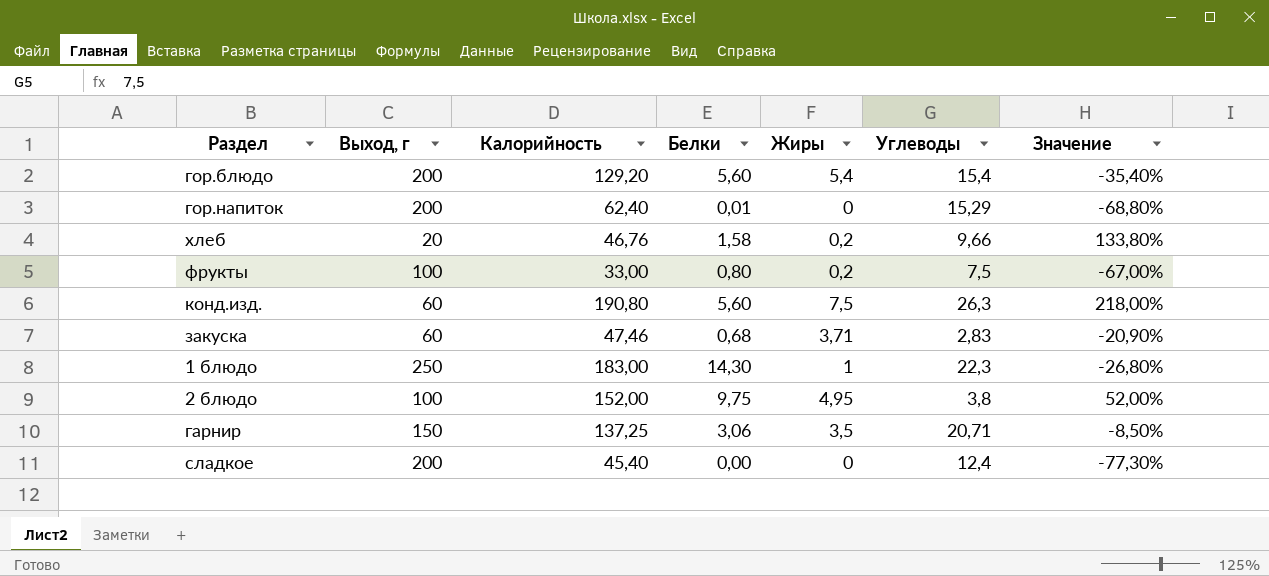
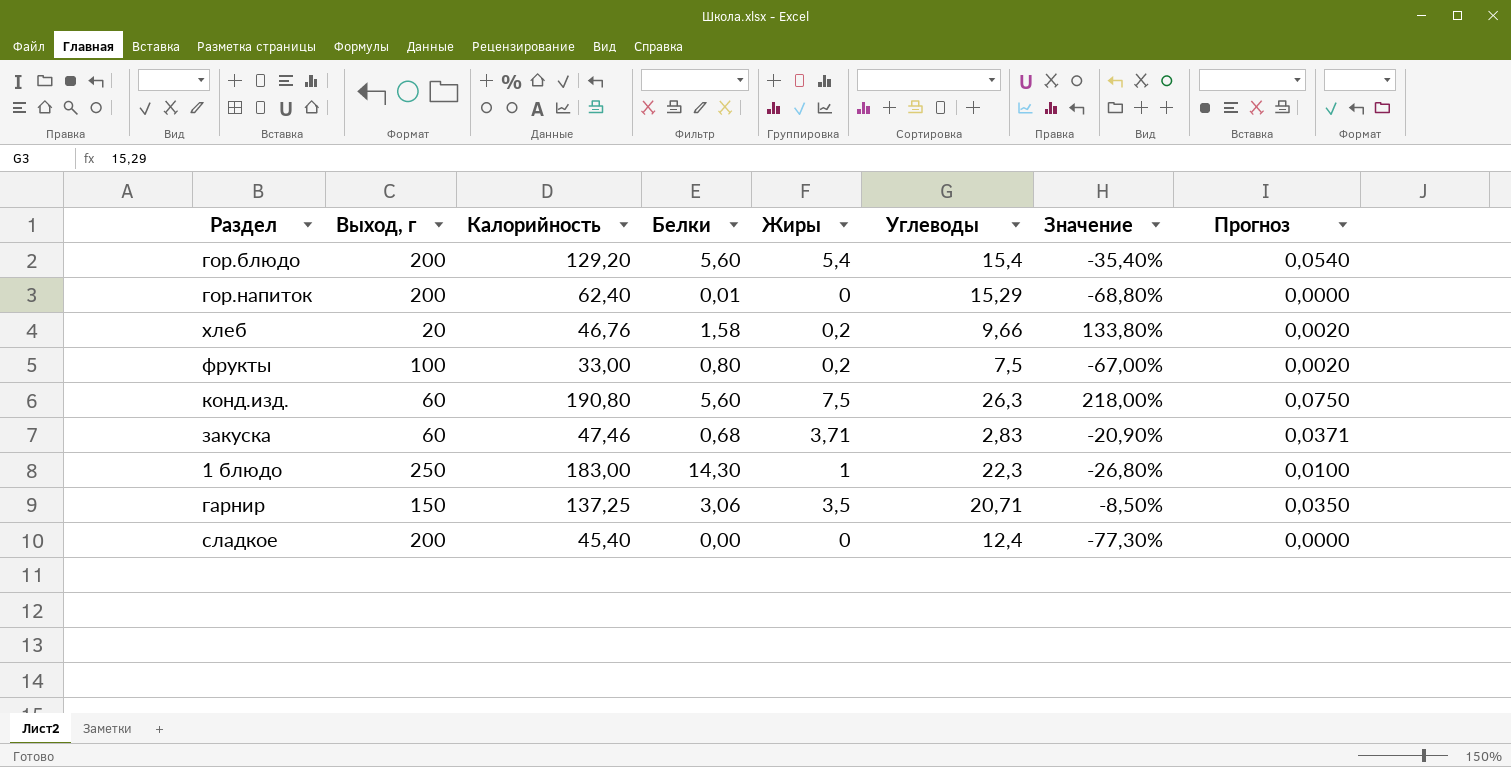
column Прогноз | formula: none -> [Жиры] * 0,01
row 2 блюдо: 100 | 152,00 | 9,75 | 4,95 | 3,8 | 52,00% -> none

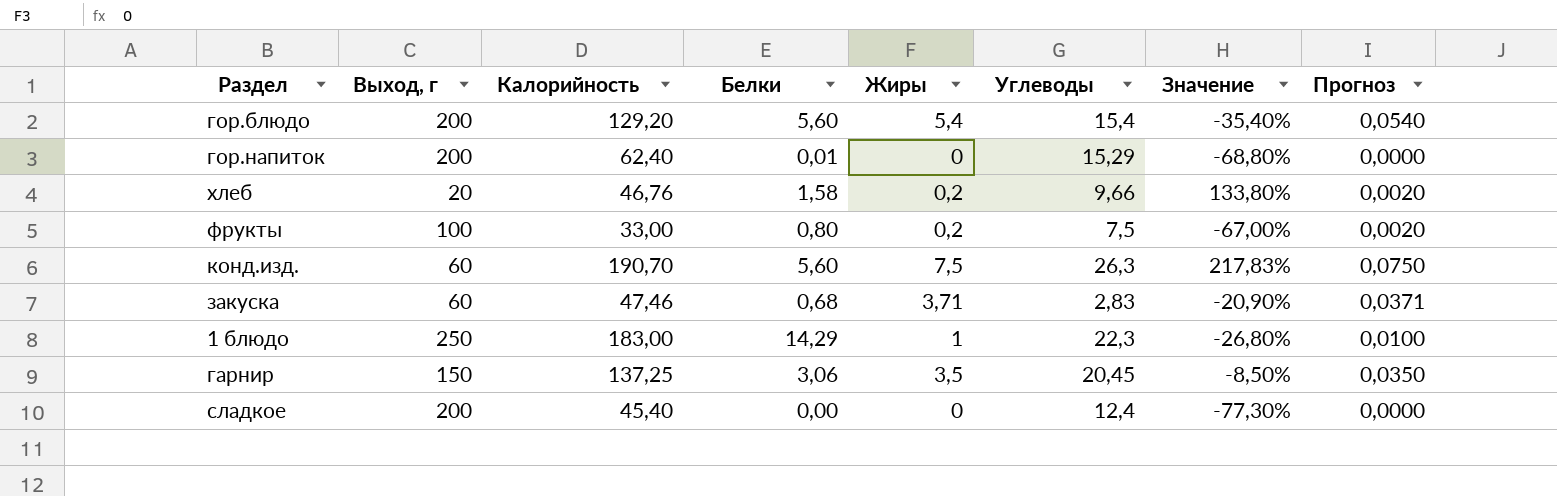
конд.изд. | Калорийность: 190,80 -> 190,70
конд.изд. | Значение: 218,00% -> 217,83%
1 блюдо | Белки: 14,30 -> 14,29
гарнир | Углеводы: 20,71 -> 20,45

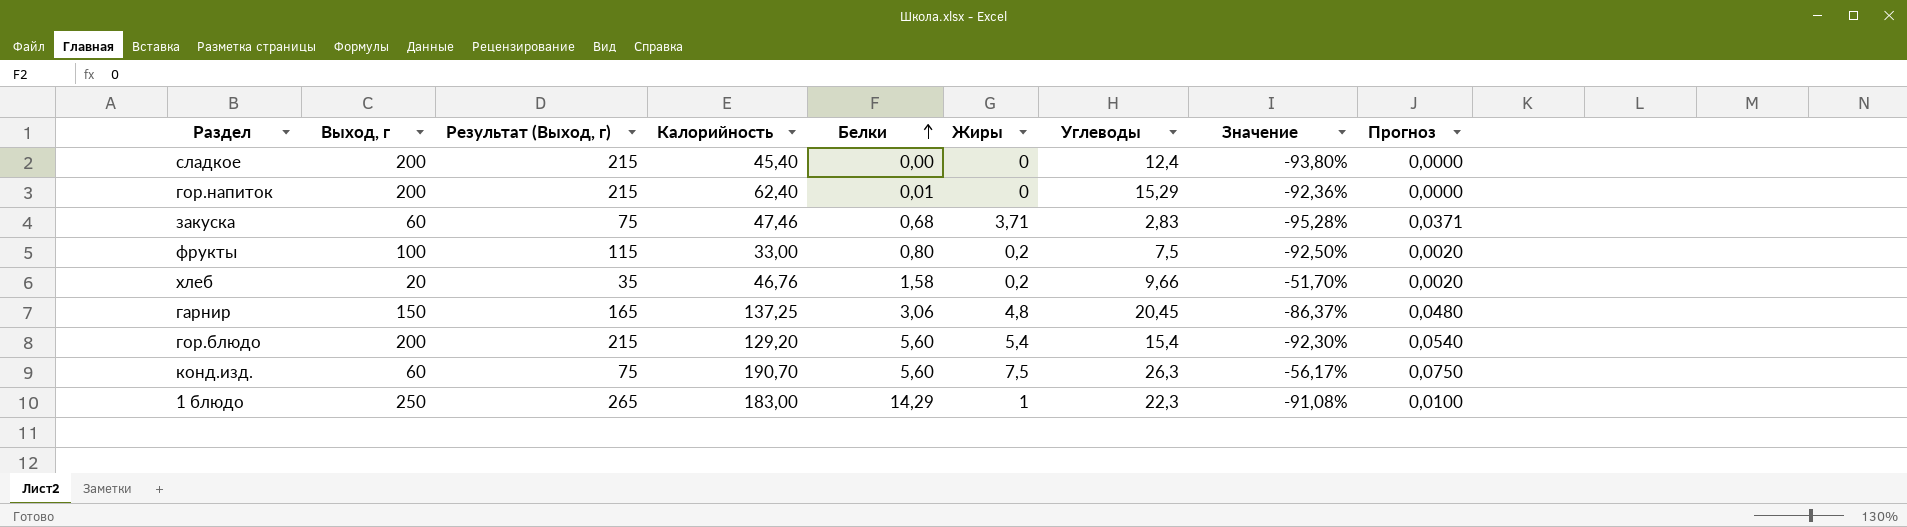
row order: none -> Белки ascending
column Результат (Выход, г) | formula: none -> [Выход, г] + 15
column Значение | formula: ([Калорийность] - [Выход, г]) / [Выход, г] -> ([Углеводы] - [Выход, г]) / [Выход, г]
гарнир | Жиры: 3,5 -> 4,8
гарнир | Прогноз: 0,0350 -> 0,0480

